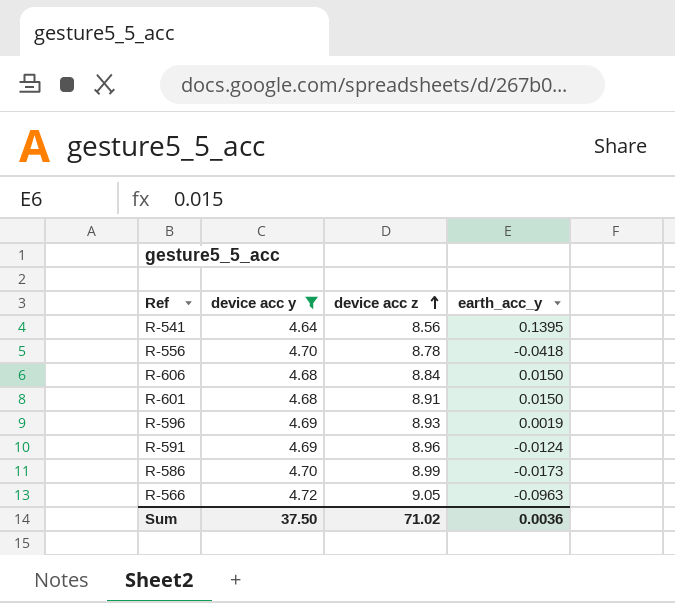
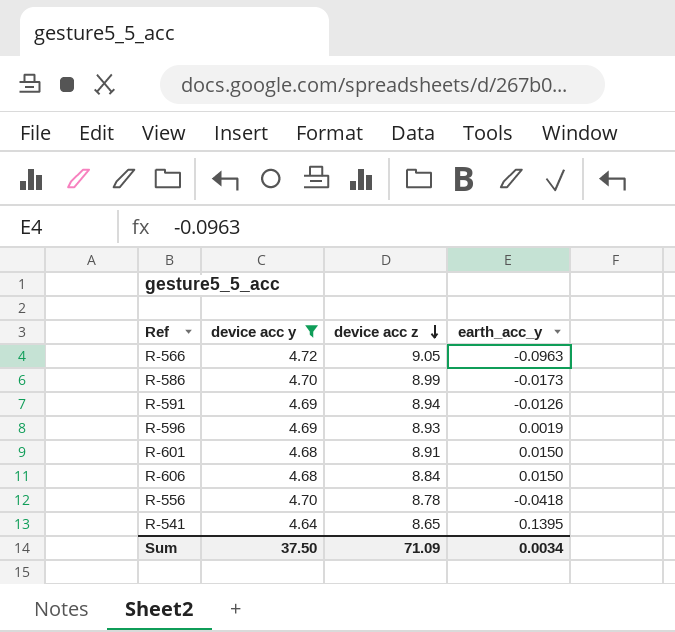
row order: device acc z ascending -> device acc z descending
R-591 | device acc z: 8.96 -> 8.94
R-591 | earth_acc_y: -0.0124 -> -0.0126
R-541 | device acc z: 8.56 -> 8.65
Sum | device acc z: 71.02 -> 71.09
Sum | earth_acc_y: 0.0036 -> 0.0034

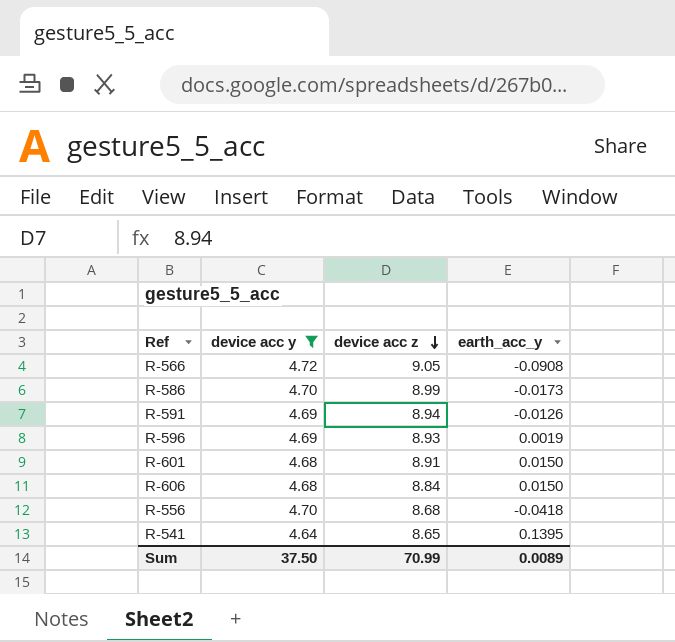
R-566 | earth_acc_y: -0.0963 -> -0.0908
R-556 | device acc z: 8.78 -> 8.68
Sum | device acc z: 71.09 -> 70.99
Sum | earth_acc_y: 0.0034 -> 0.0089

